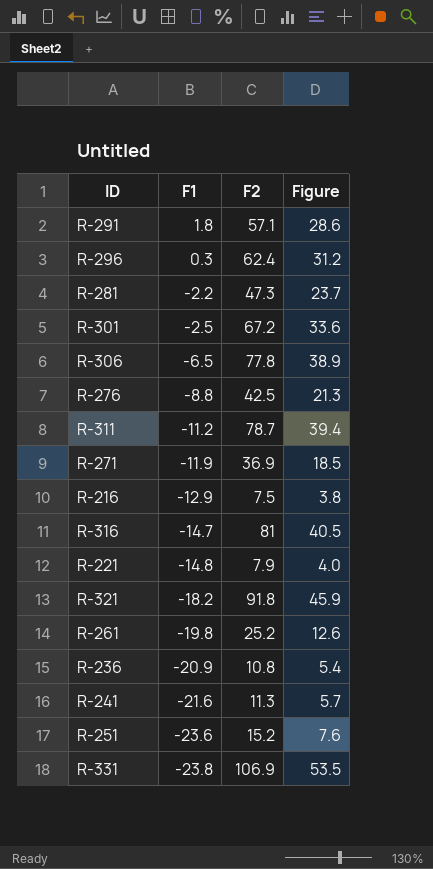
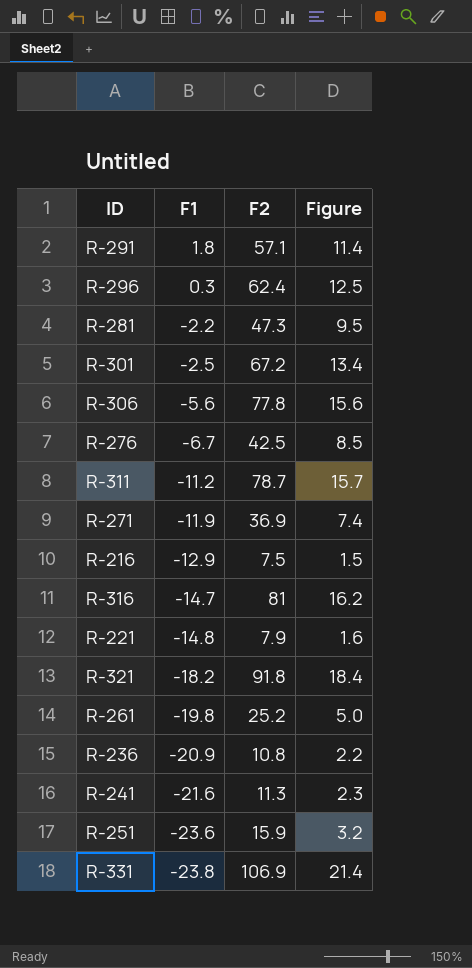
column Figure | formula: [F2] * 0.5 -> [F2] * 0.2
R-306 | F1: -6.5 -> -5.6
R-276 | F1: -8.8 -> -6.7
R-251 | F2: 15.2 -> 15.9

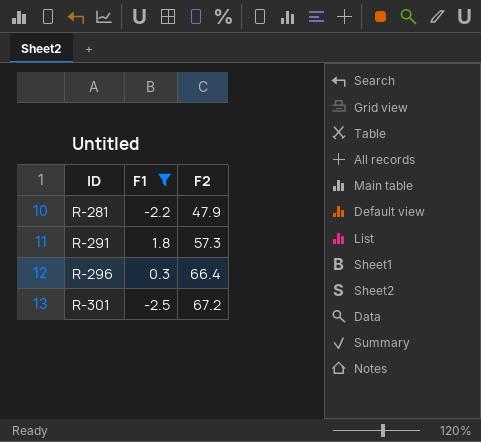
filter: none -> F1 >= -2.5
row order: F1 descending -> ID ascending
column Figure | formula: [F2] * 0.2 -> none
R-281 | F2: 47.3 -> 47.9
R-291 | F2: 57.1 -> 57.3
R-296 | F2: 62.4 -> 66.4

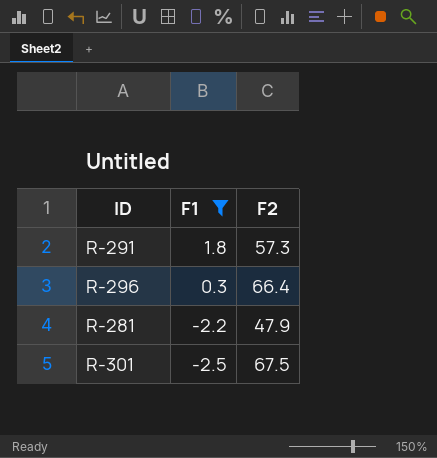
row order: ID ascending -> F1 descending
R-301 | F2: 67.2 -> 67.5

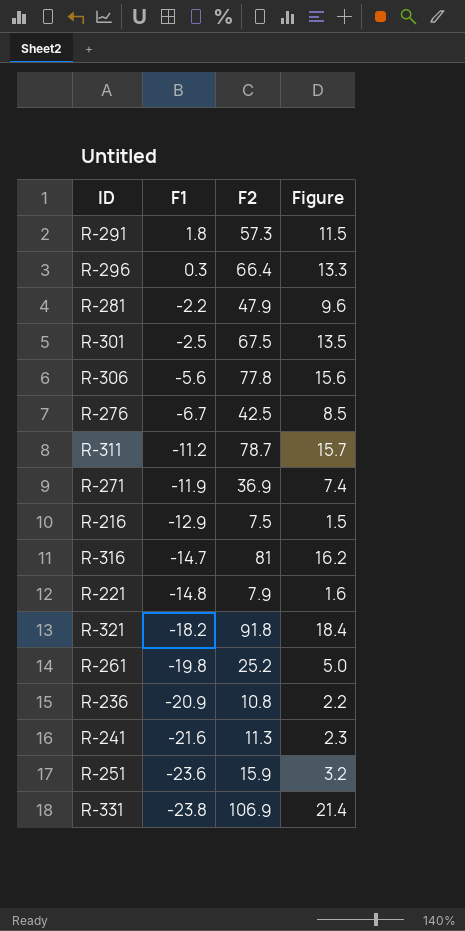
filter: F1 >= -2.5 -> none
column Figure | formula: none -> [F2] * 0.2

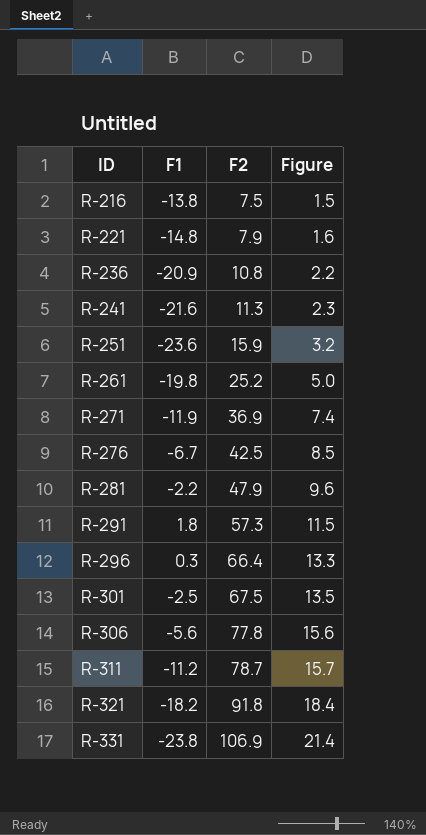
row order: F1 descending -> ID ascending
row R-316: -14.7 | 81 | 16.2 -> none
R-216 | F1: -12.9 -> -13.8

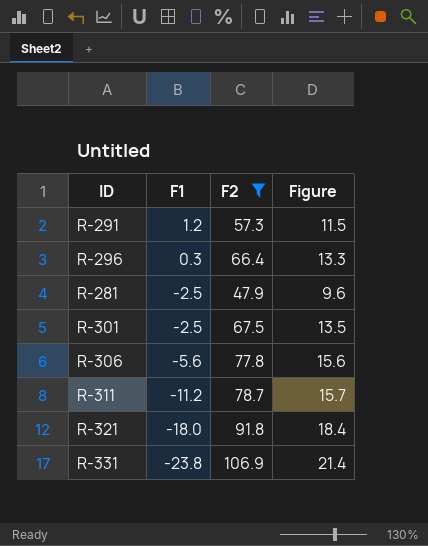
filter: none -> F2 >= 47.9
row order: ID ascending -> F1 descending
R-291 | F1: 1.8 -> 1.2
R-281 | F1: -2.2 -> -2.5
R-321 | F1: -18.2 -> -18.0

